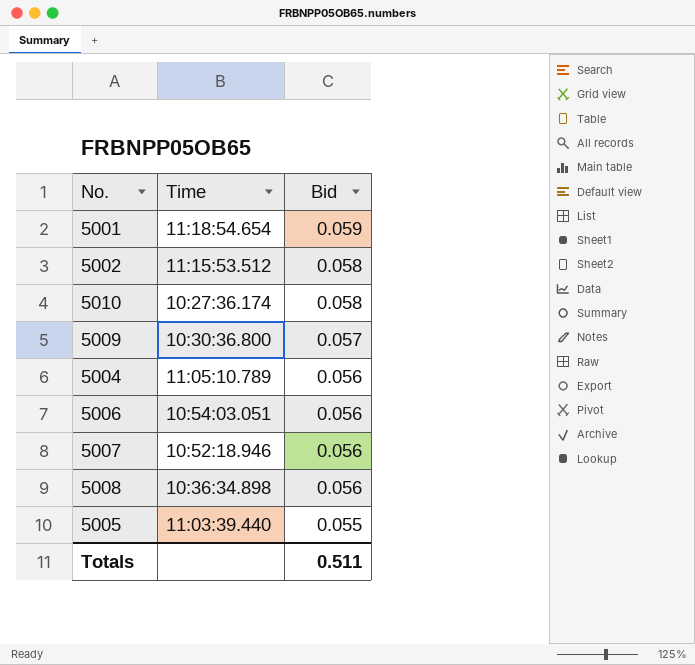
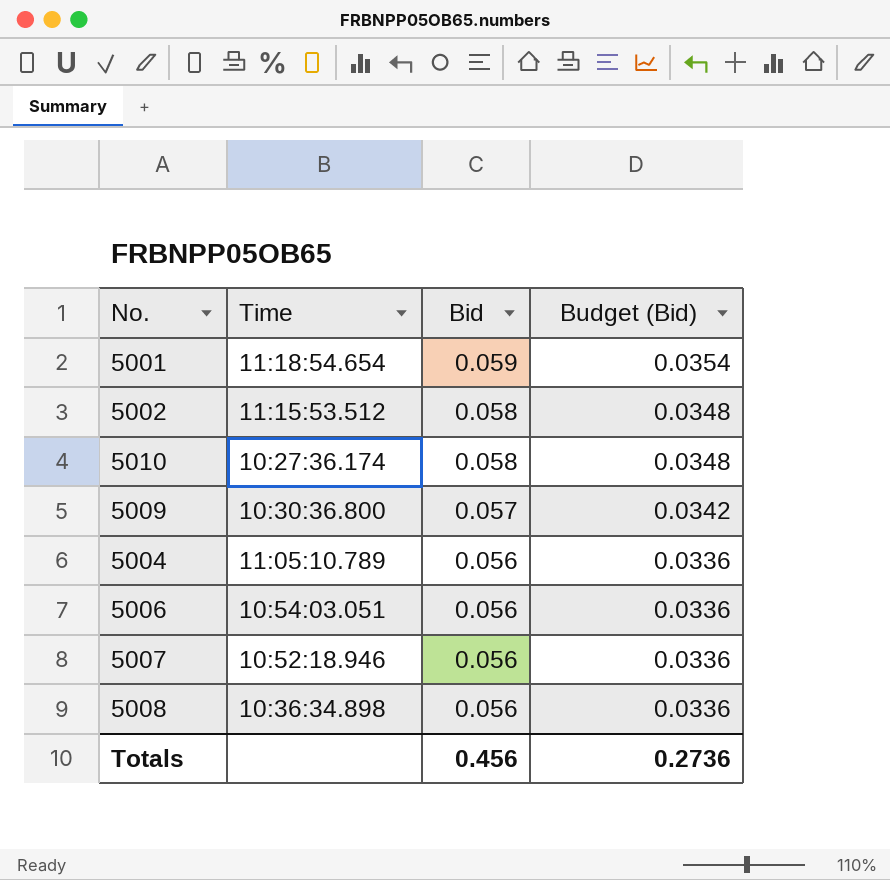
column Budget (Bid) | formula: none -> [Bid] * 0.6
row 5005: 11:03:39.440 | 0.055 -> none
Totals | Bid: 0.511 -> 0.456

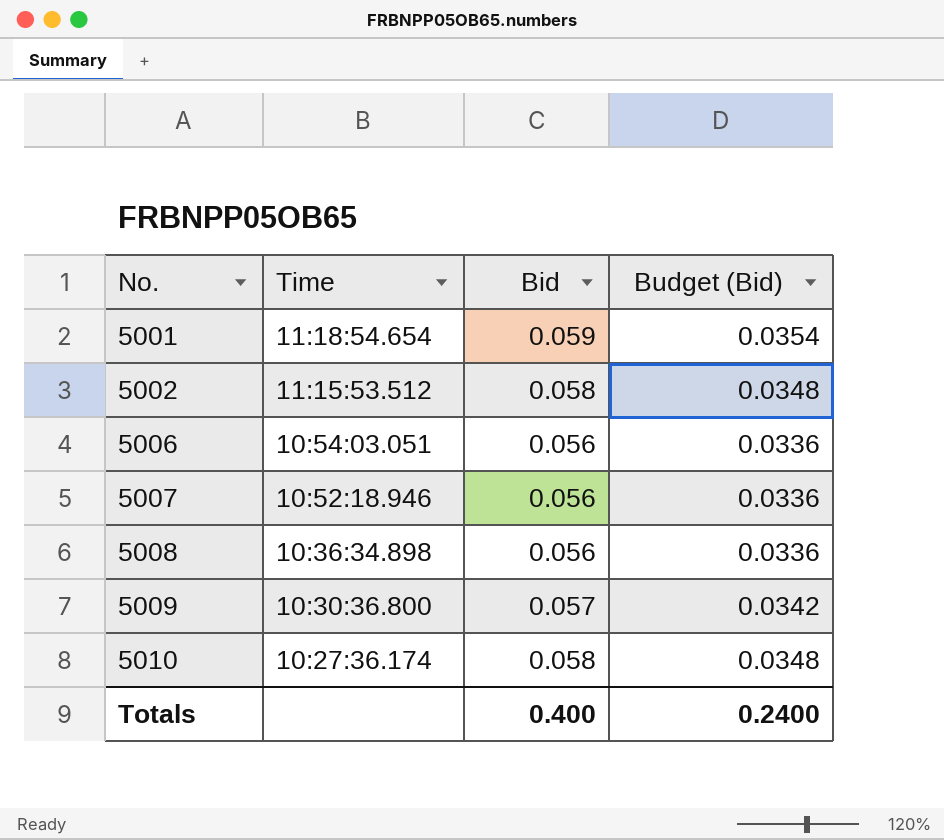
row order: Bid descending -> No. ascending
row 5004: 11:05:10.789 | 0.056 | 0.0336 -> none
Totals | Bid: 0.456 -> 0.400
Totals | Budget (Bid): 0.2736 -> 0.2400

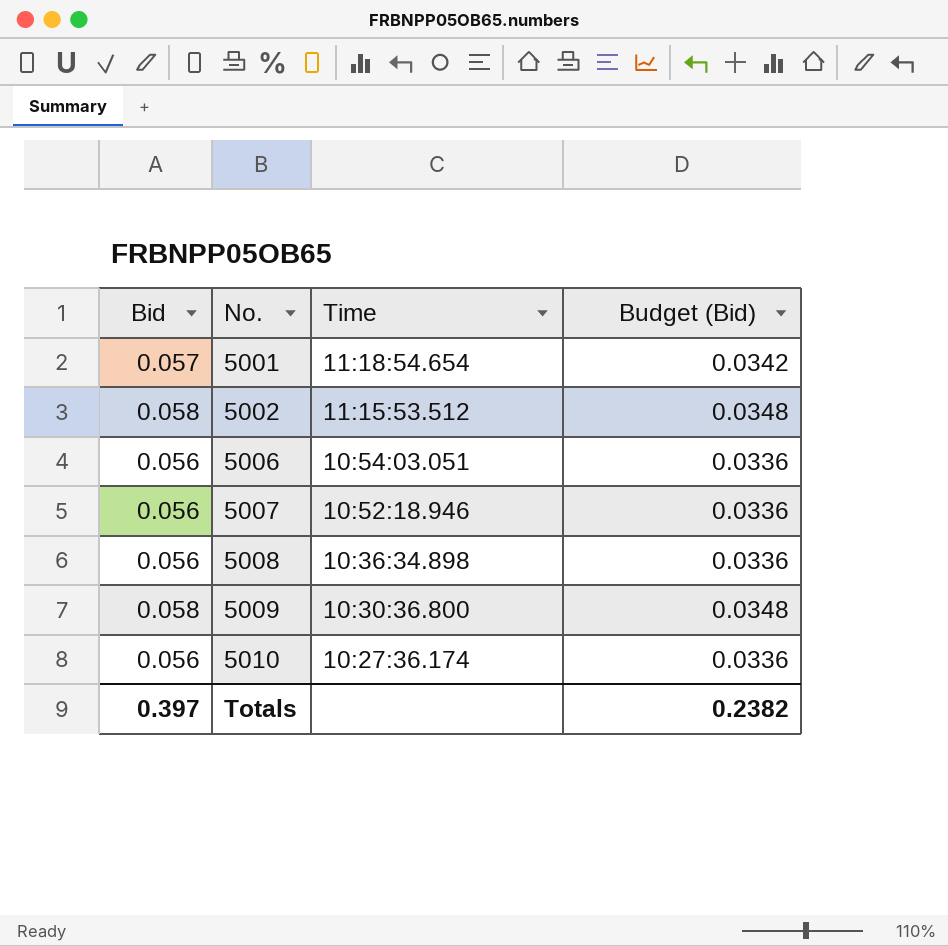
column Bid | position: 3 -> 1
5001 | Bid: 0.059 -> 0.057
5001 | Budget (Bid): 0.0354 -> 0.0342
5009 | Bid: 0.057 -> 0.058
5009 | Budget (Bid): 0.0342 -> 0.0348
5010 | Bid: 0.058 -> 0.056
5010 | Budget (Bid): 0.0348 -> 0.0336
Totals | Bid: 0.400 -> 0.397
Totals | Budget (Bid): 0.2400 -> 0.2382

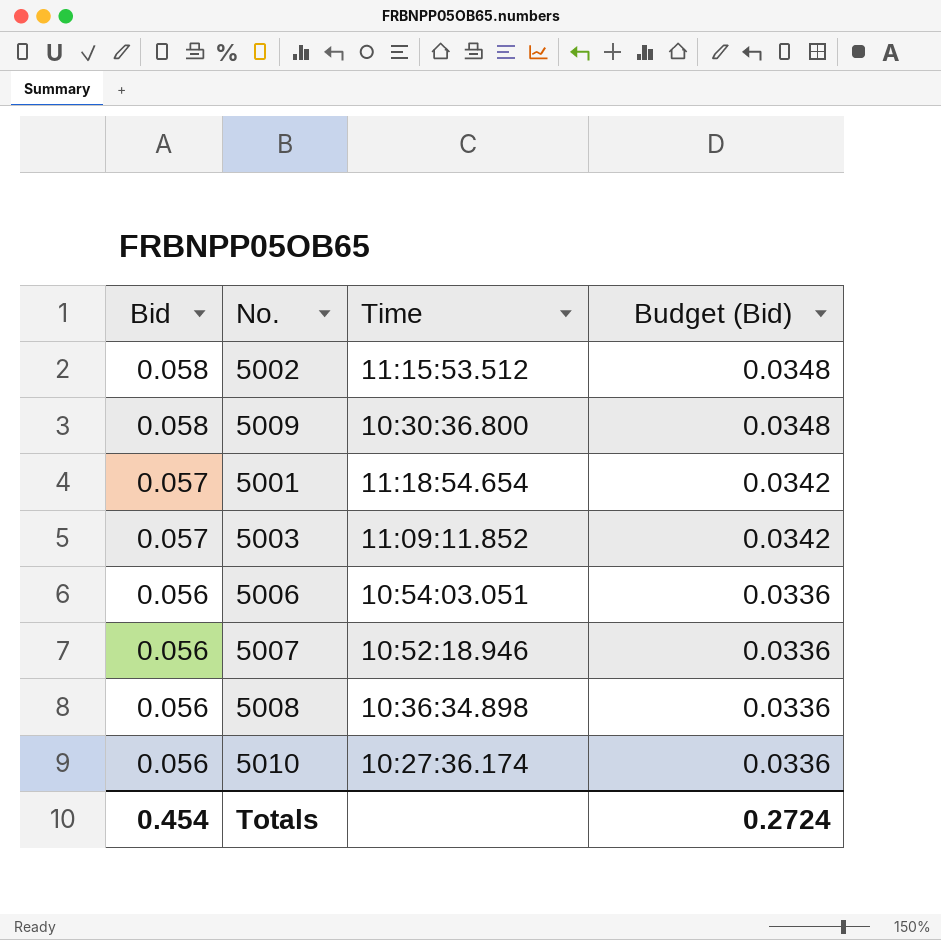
row order: No. ascending -> Bid descending
row 5003: none -> 0.057 | 11:09:11.852 | 0.0342
Totals | Bid: 0.397 -> 0.454
Totals | Budget (Bid): 0.2382 -> 0.2724

